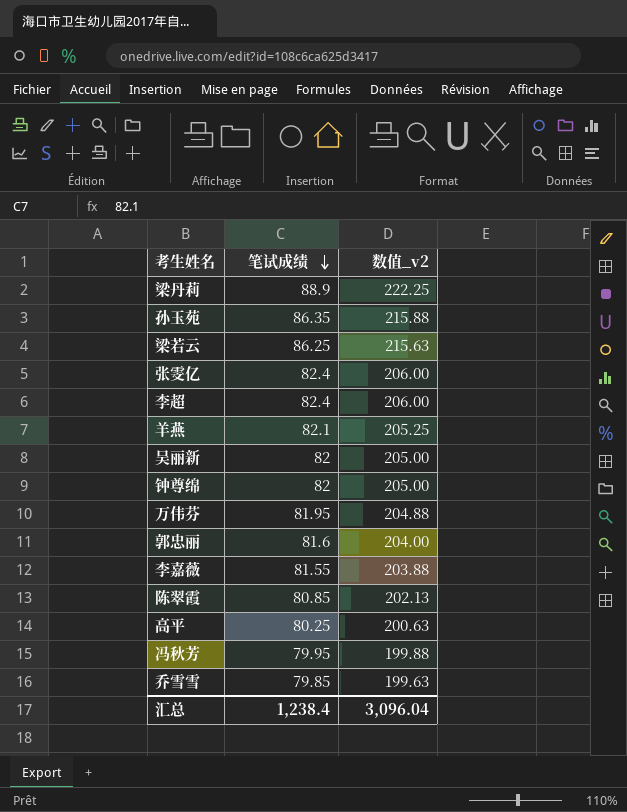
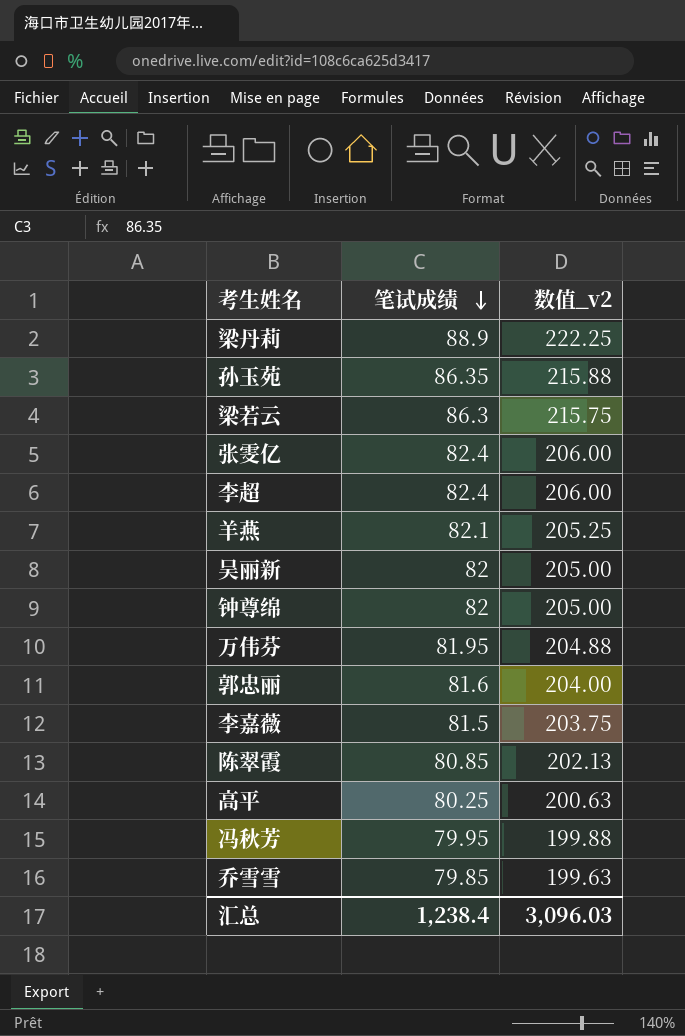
梁若云 | 笔试成绩: 86.25 -> 86.3
梁若云 | 数值_v2: 215.63 -> 215.75
李嘉薇 | 笔试成绩: 81.55 -> 81.5
李嘉薇 | 数值_v2: 203.88 -> 203.75
汇总 | 数值_v2: 3,096.04 -> 3,096.03

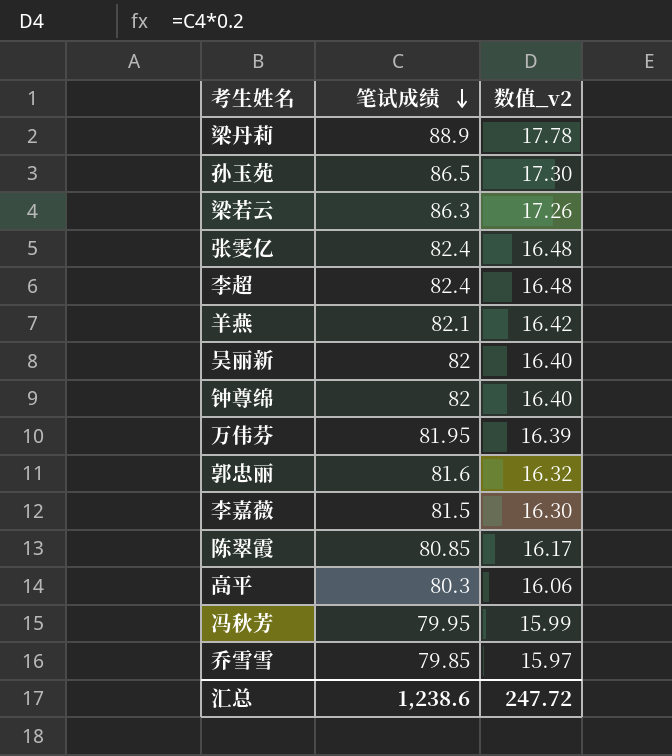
column 数值_v2 | formula: [笔试成绩] * 2.5 -> [笔试成绩] * 0.2
孙玉苑 | 笔试成绩: 86.35 -> 86.5
高平 | 笔试成绩: 80.25 -> 80.3
汇总 | 笔试成绩: 1,238.4 -> 1,238.6
汇总 | 数值_v2: 3,096.03 -> 247.72

